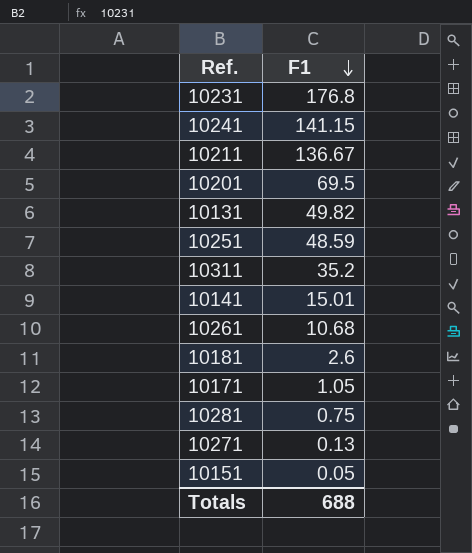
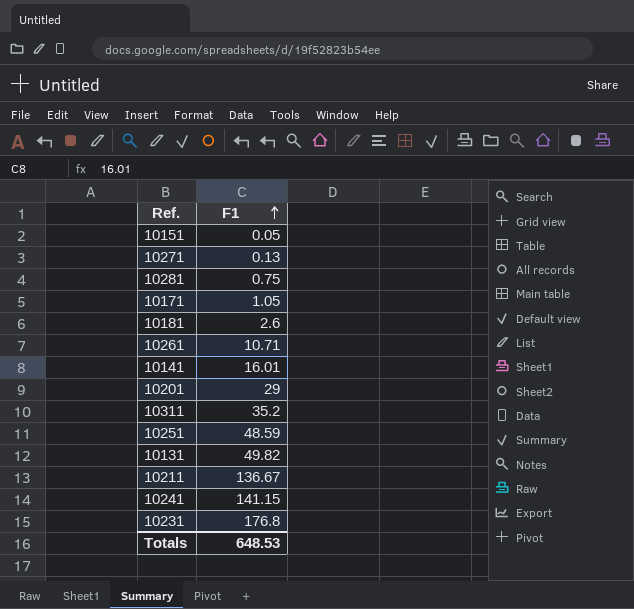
row order: F1 descending -> F1 ascending
10261 | F1: 10.68 -> 10.71
10141 | F1: 15.01 -> 16.01
10201 | F1: 69.5 -> 29
Totals | F1: 688 -> 648.53

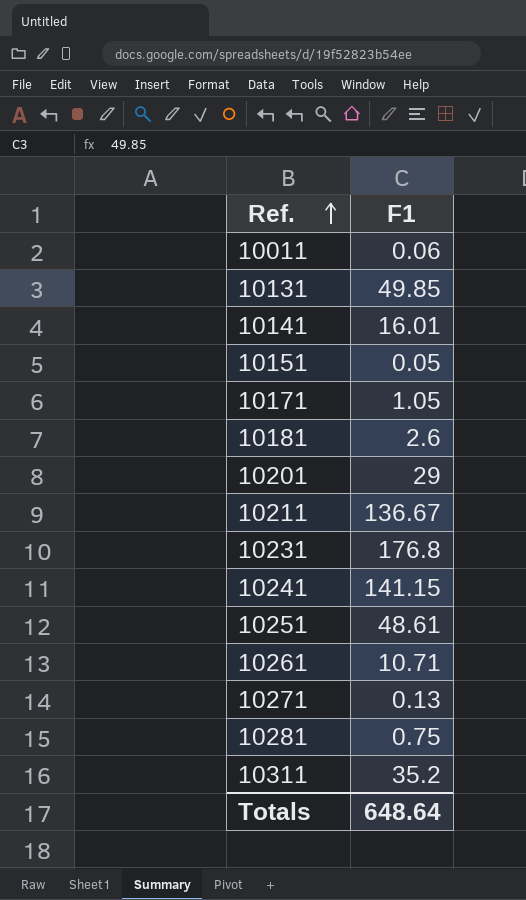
row order: F1 ascending -> Ref. ascending
row 10011: none -> 0.06
10131 | F1: 49.82 -> 49.85
10251 | F1: 48.59 -> 48.61
Totals | F1: 648.53 -> 648.64

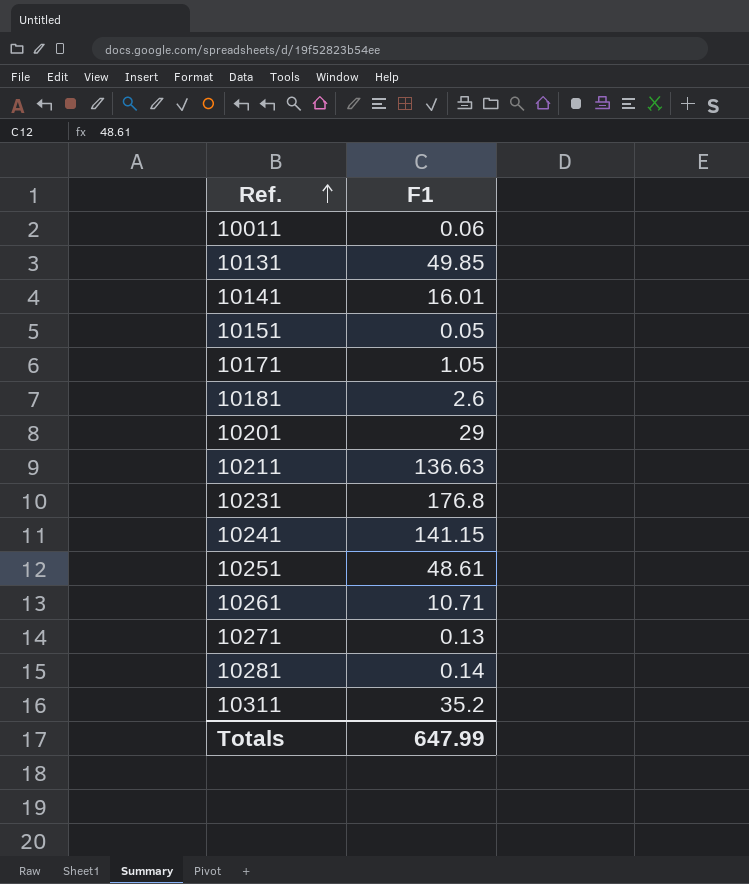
10211 | F1: 136.67 -> 136.63
10281 | F1: 0.75 -> 0.14
Totals | F1: 648.64 -> 647.99

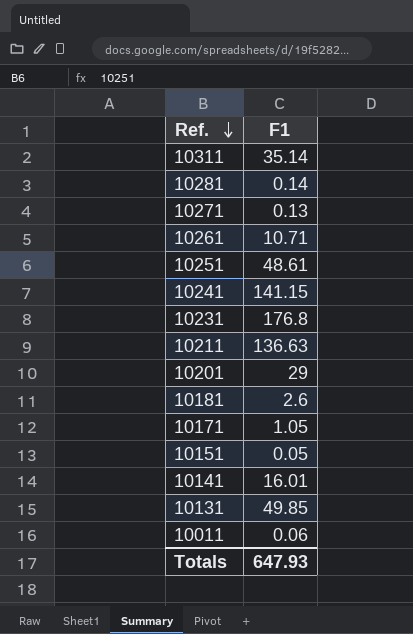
row order: Ref. ascending -> Ref. descending
10311 | F1: 35.2 -> 35.14
Totals | F1: 647.99 -> 647.93

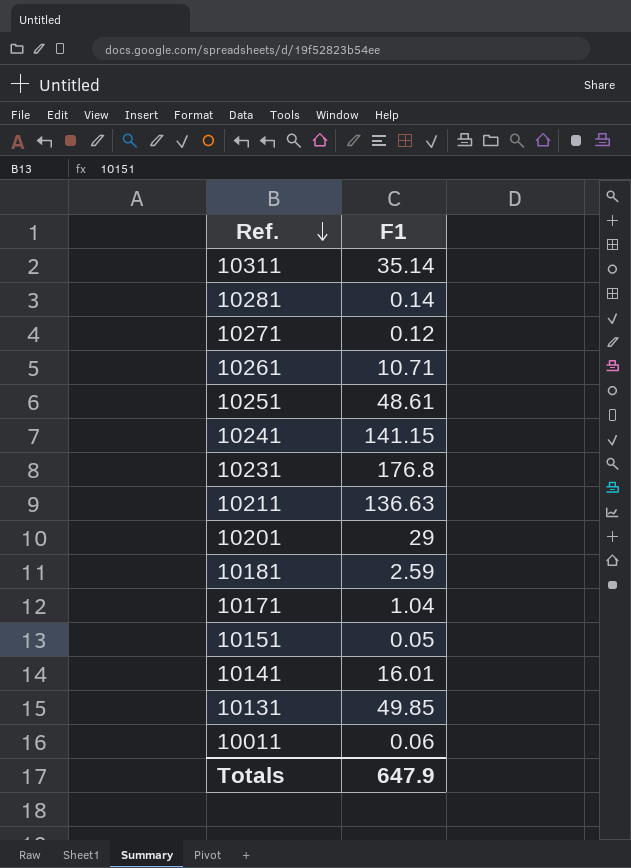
10271 | F1: 0.13 -> 0.12
10181 | F1: 2.6 -> 2.59
10171 | F1: 1.05 -> 1.04
Totals | F1: 647.93 -> 647.9

